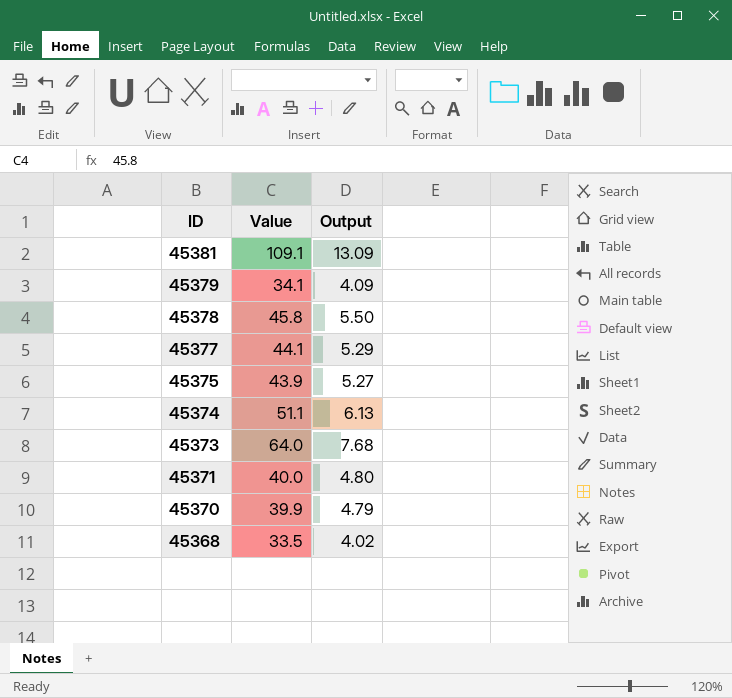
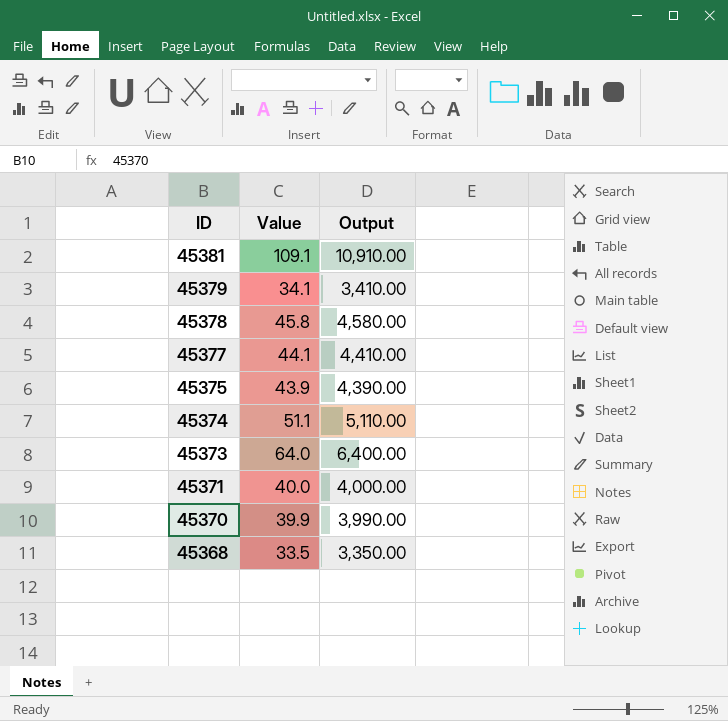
column Output | formula: [Value] * 0.12 -> [Value] * 100

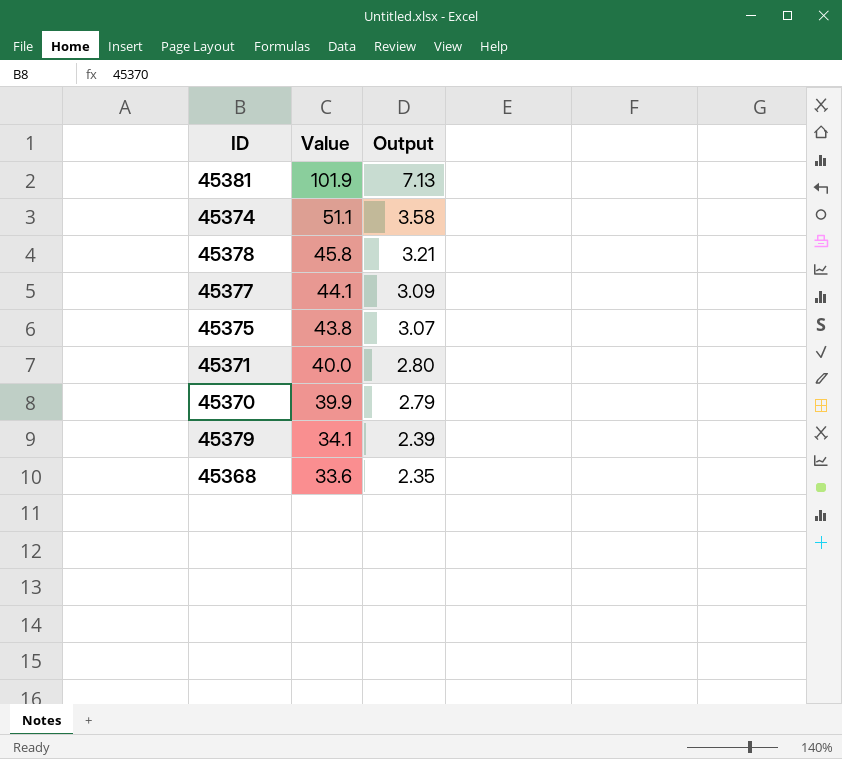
row order: ID descending -> Value descending
column Output | formula: [Value] * 100 -> [Value] * 0.07
row 45373: 64.0 | 6,400.00 -> none
45381 | Value: 109.1 -> 101.9
45375 | Value: 43.9 -> 43.8
45368 | Value: 33.5 -> 33.6

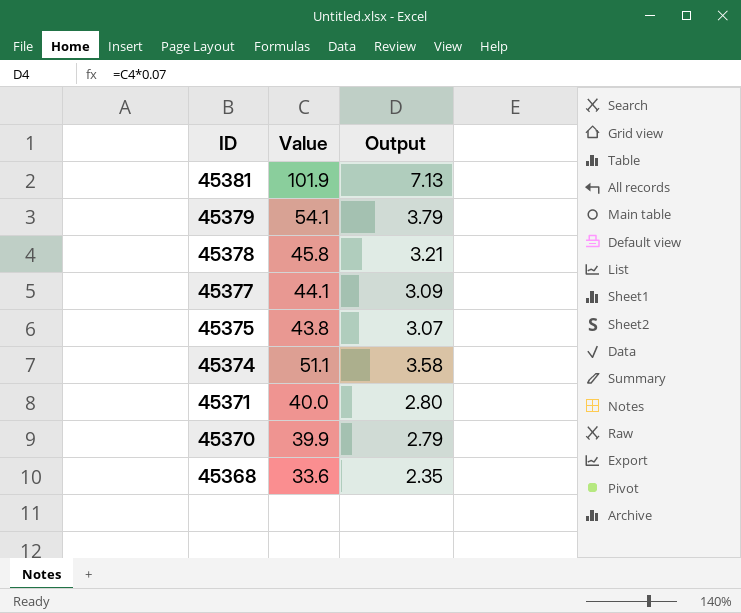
row order: Value descending -> ID descending
45379 | Value: 34.1 -> 54.1
45379 | Output: 2.39 -> 3.79

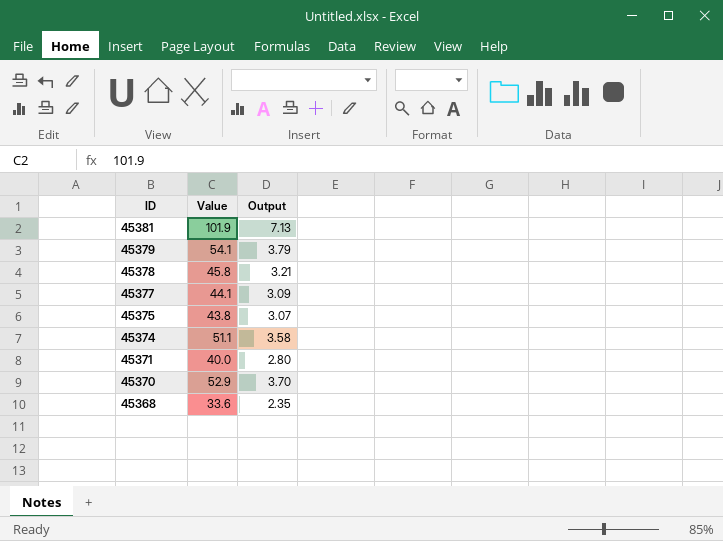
45370 | Value: 39.9 -> 52.9
45370 | Output: 2.79 -> 3.70

